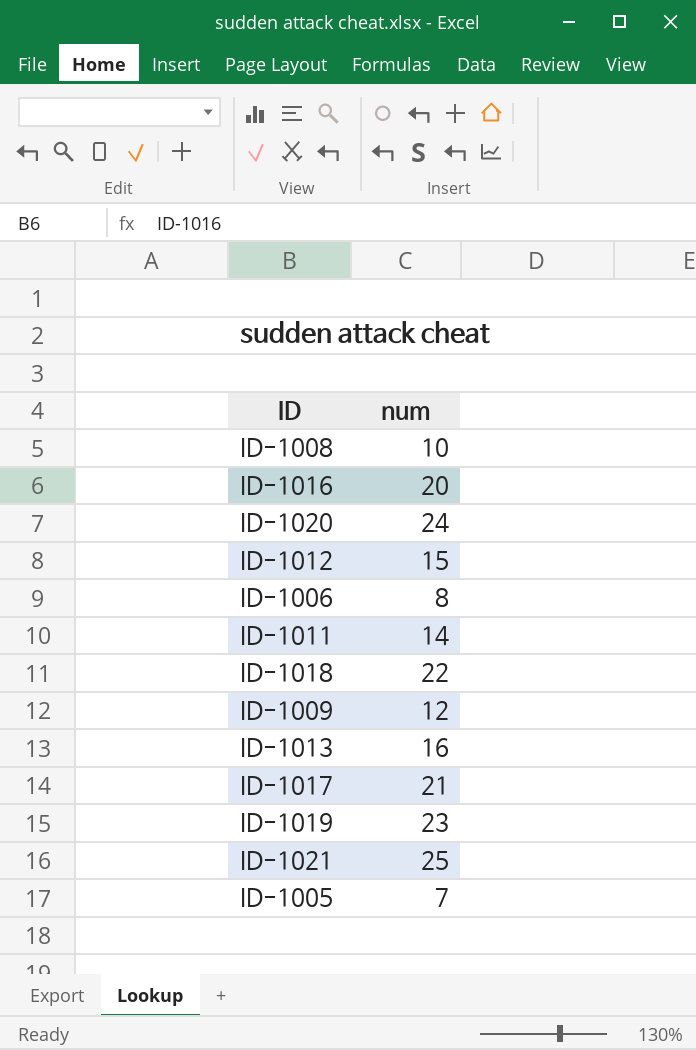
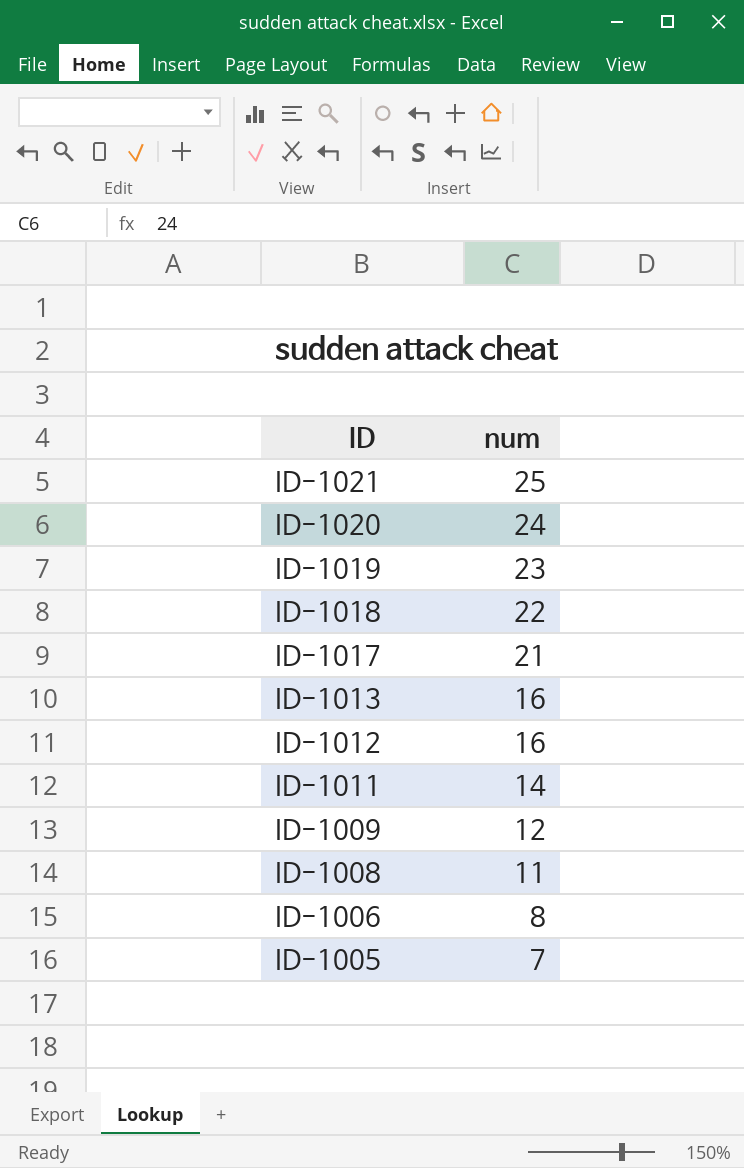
row order: none -> ID descending
row ID-1016: 20 -> none
ID-1012 | num: 15 -> 16
ID-1008 | num: 10 -> 11

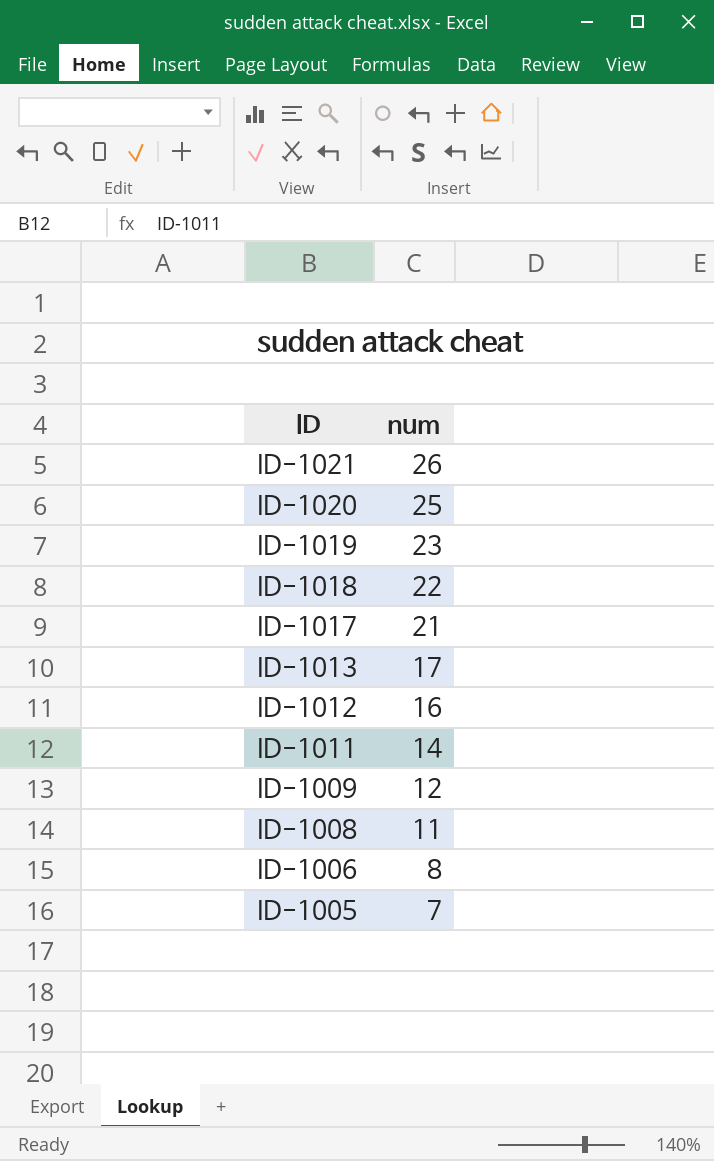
ID-1021 | num: 25 -> 26
ID-1020 | num: 24 -> 25
ID-1013 | num: 16 -> 17

